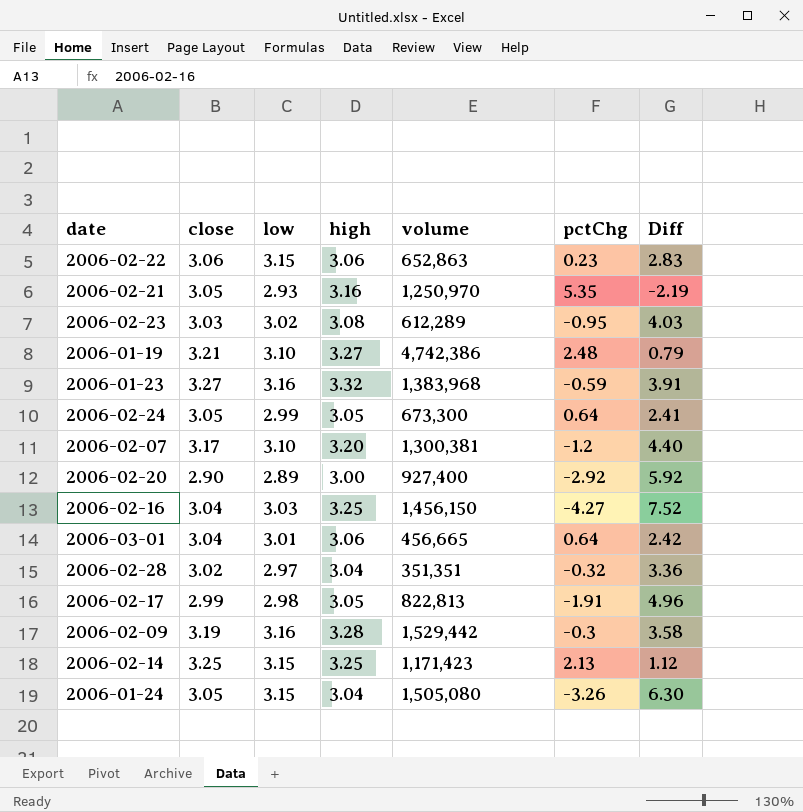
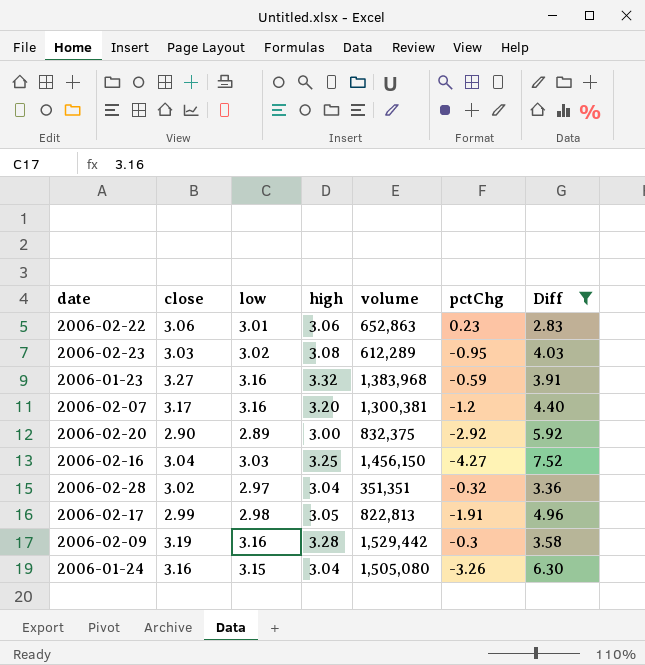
filter: none -> Diff >= 2.83
2006-02-22 | low: 3.15 -> 3.01
2006-02-07 | low: 3.10 -> 3.16
2006-02-20 | volume: 927,400 -> 832,375
2006-01-24 | close: 3.05 -> 3.16

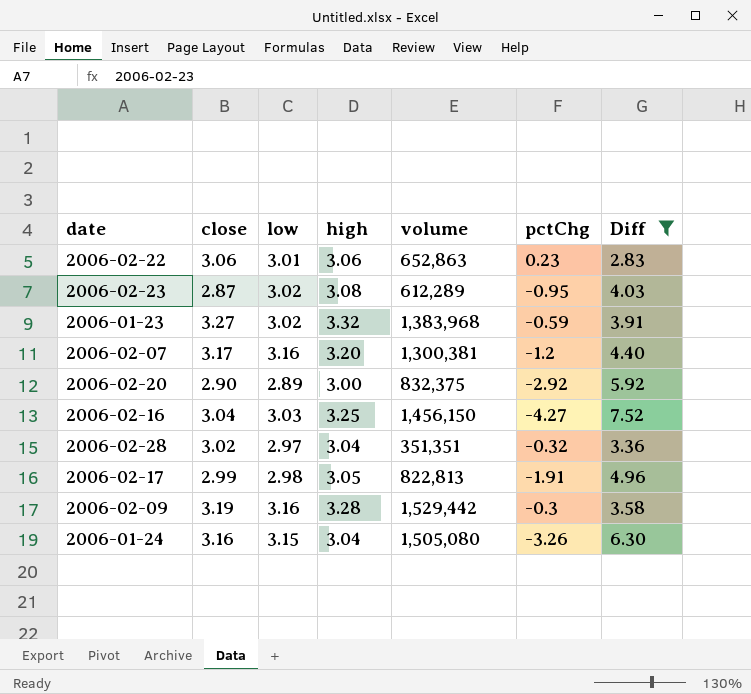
2006-02-23 | close: 3.03 -> 2.87
2006-01-23 | low: 3.16 -> 3.02

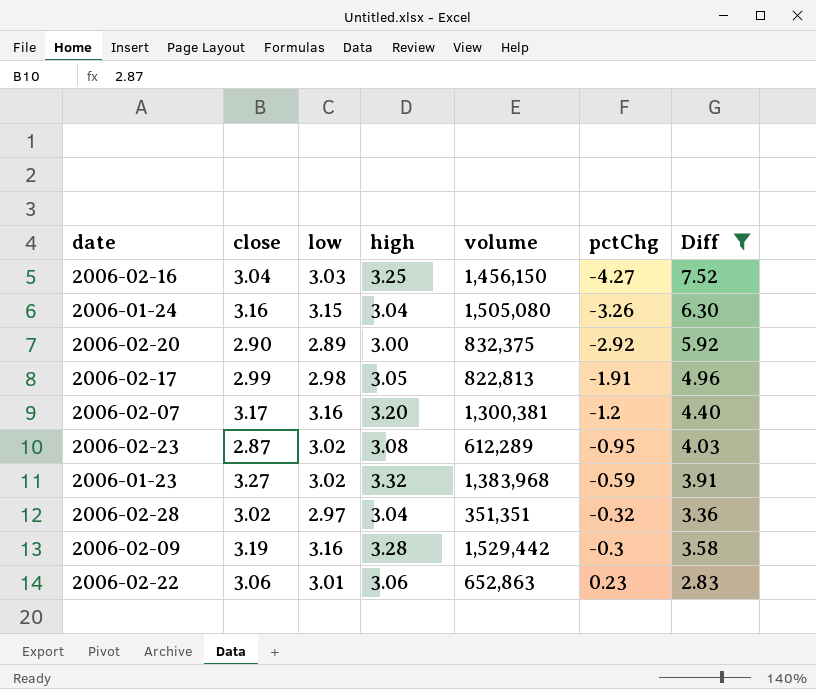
row order: none -> pctChg ascending

